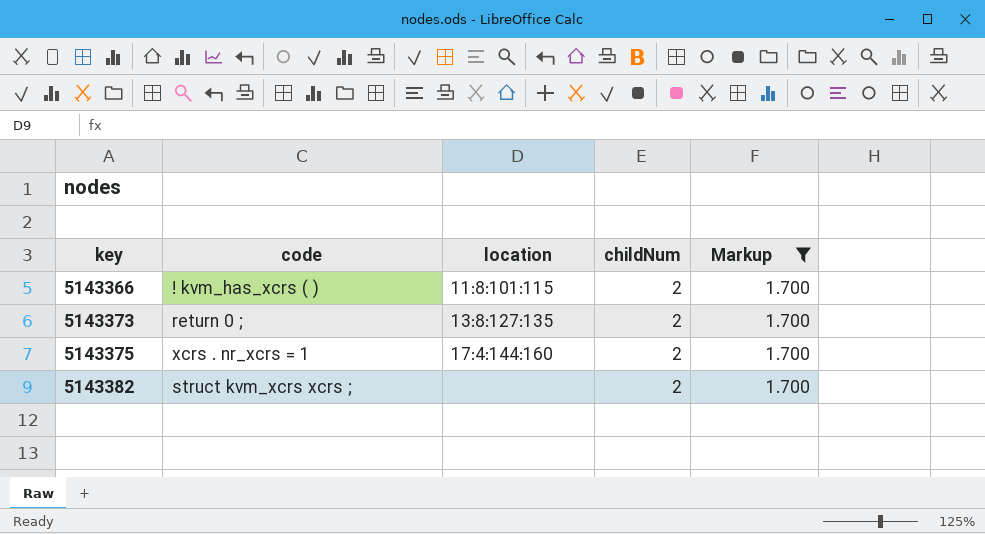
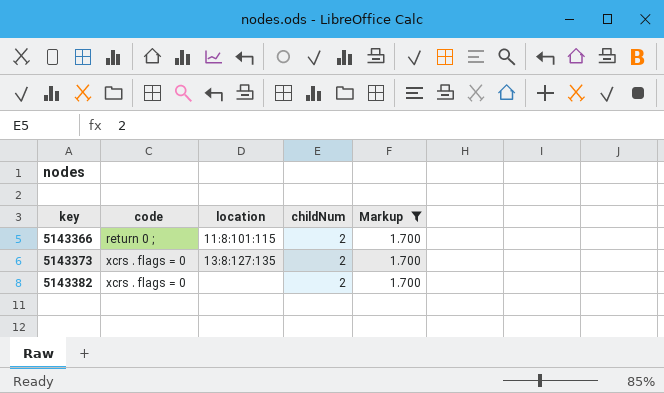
row 5143375: xcrs . nr_xcrs = 1 | 17:4:144:160 | 2 | 1.700 -> none
5143366 | code: ! kvm_has_xcrs ( ) -> return 0 ;
5143373 | code: return 0 ; -> xcrs . flags = 0
5143382 | code: struct kvm_xcrs xcrs ; -> xcrs . flags = 0

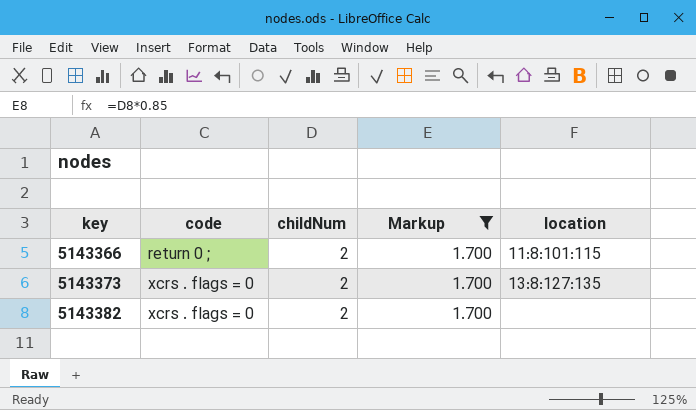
column location | position: 3 -> 5

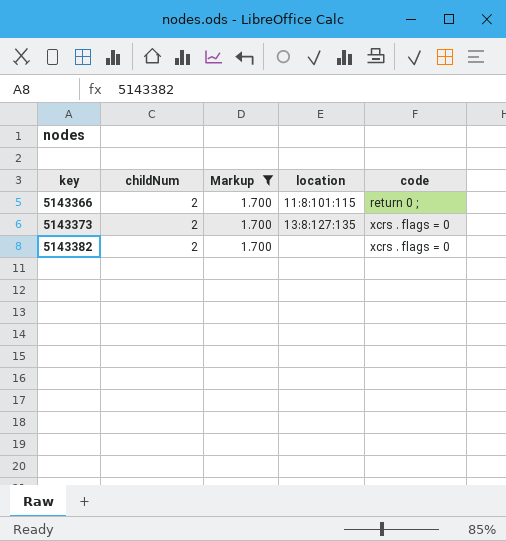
column code | position: 2 -> 5

